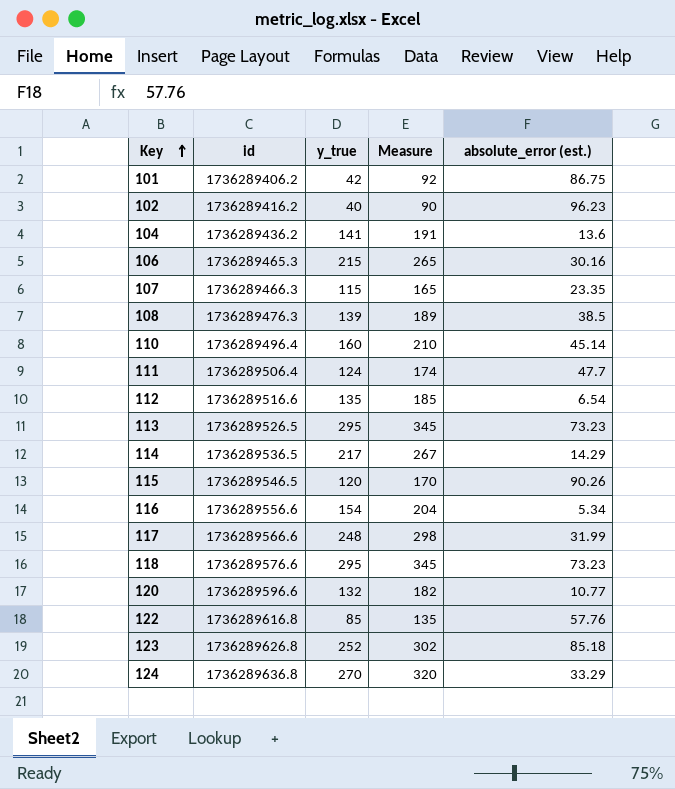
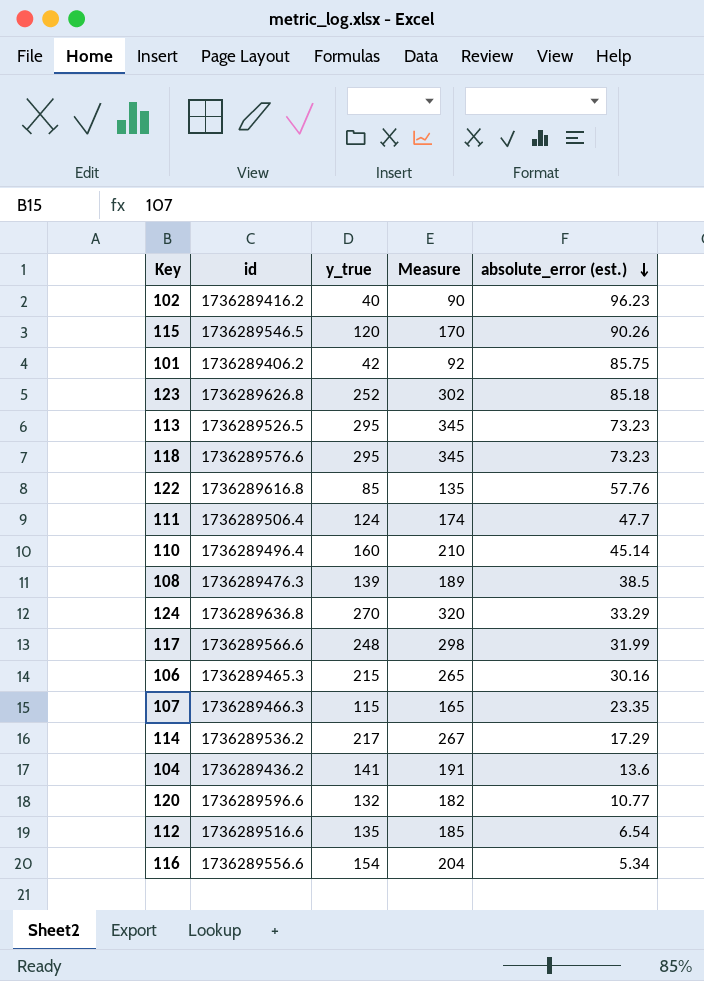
row order: Key ascending -> absolute_error (est.) descending
101 | absolute_error (est.): 86.75 -> 85.75
114 | id: 1736289536.5 -> 1736289536.2
114 | absolute_error (est.): 14.29 -> 17.29

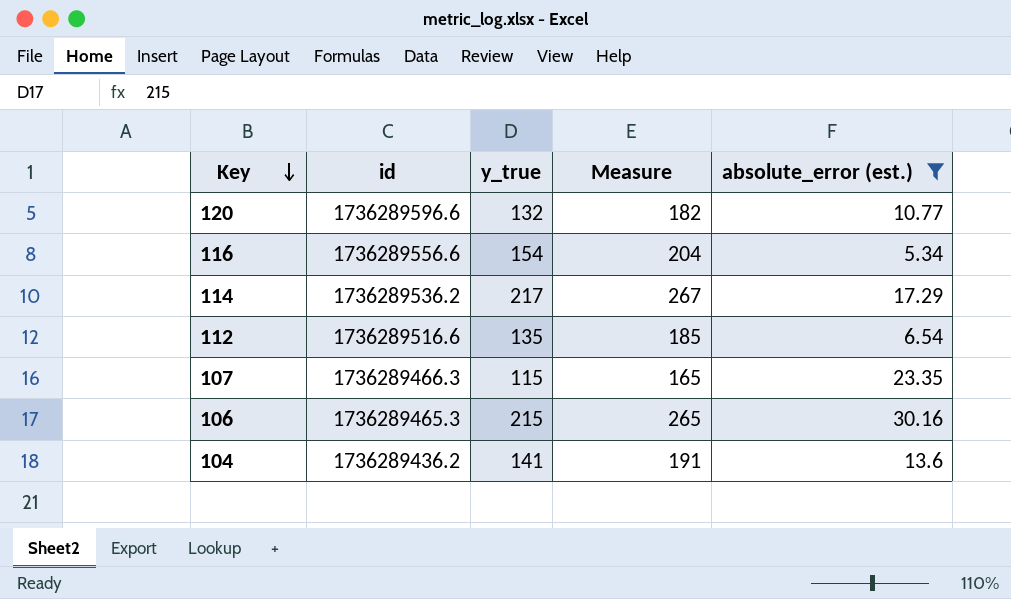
filter: none -> absolute_error (est.) <= 30.16
row order: absolute_error (est.) descending -> Key descending

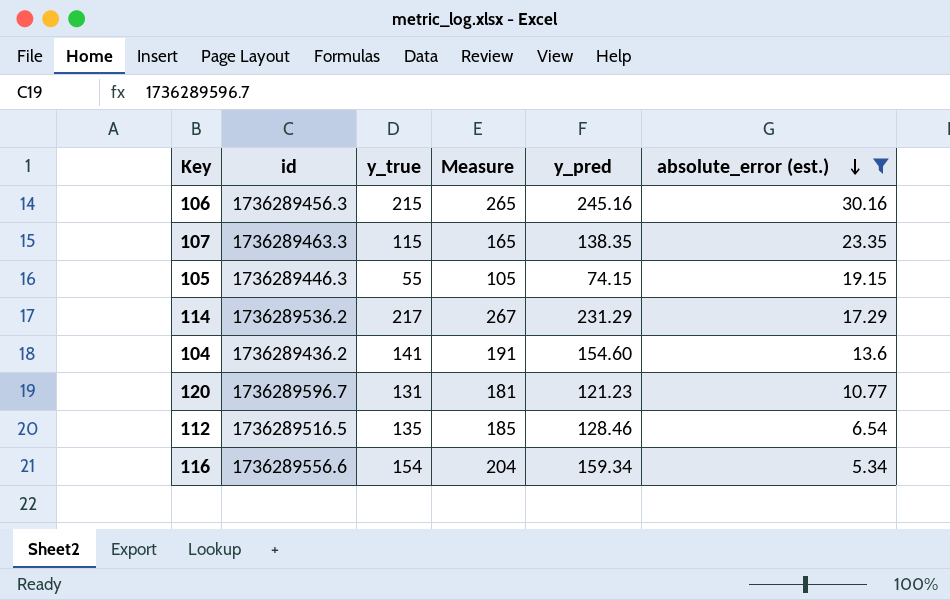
row order: Key descending -> absolute_error (est.) descending
column y_pred | position: none -> 5
106 | id: 1736289465.3 -> 1736289456.3
107 | id: 1736289466.3 -> 1736289463.3
row 105: none -> 1736289446.3 | 55 | 105 | 74.15 | 19.15
120 | id: 1736289596.6 -> 1736289596.7
120 | y_true: 132 -> 131
120 | Measure: 182 -> 181
112 | id: 1736289516.6 -> 1736289516.5

